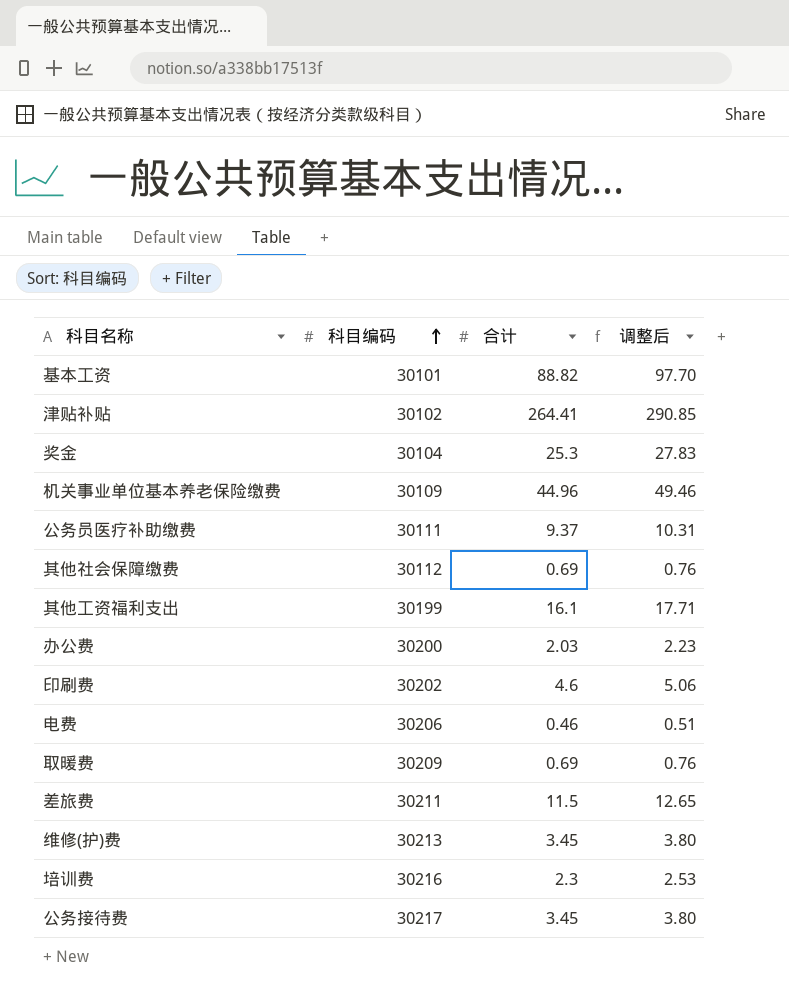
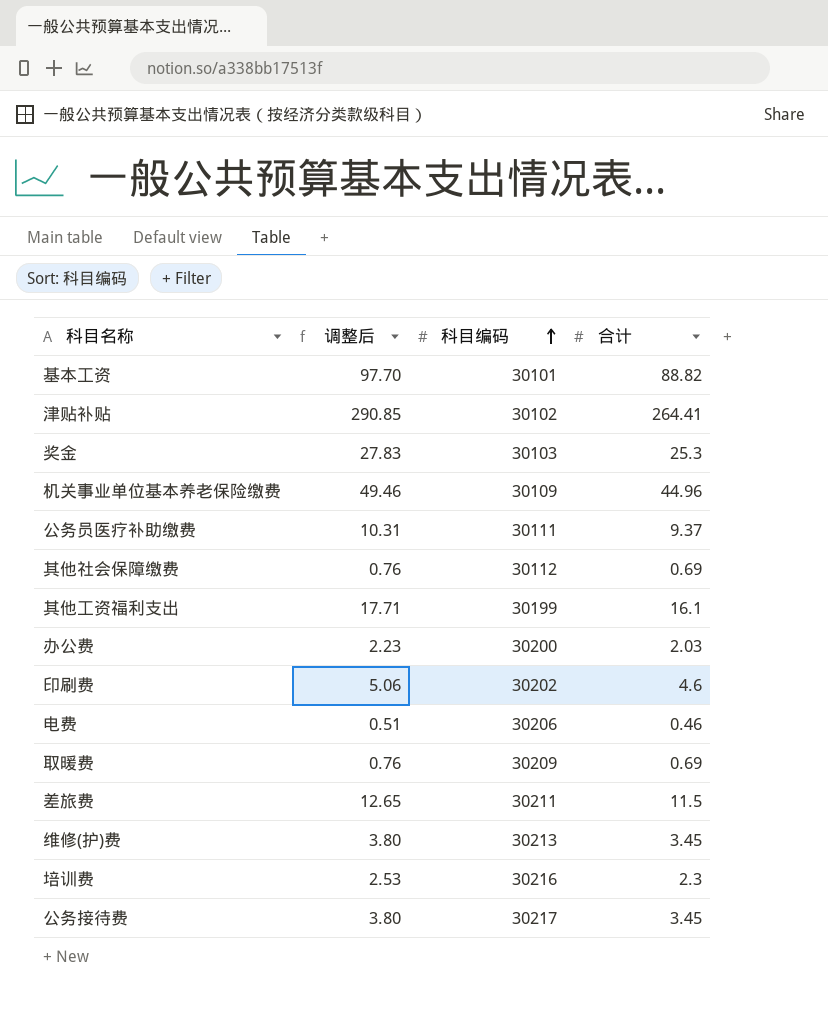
column 调整后 | position: 4 -> 2
奖金 | 科目编码: 30104 -> 30103

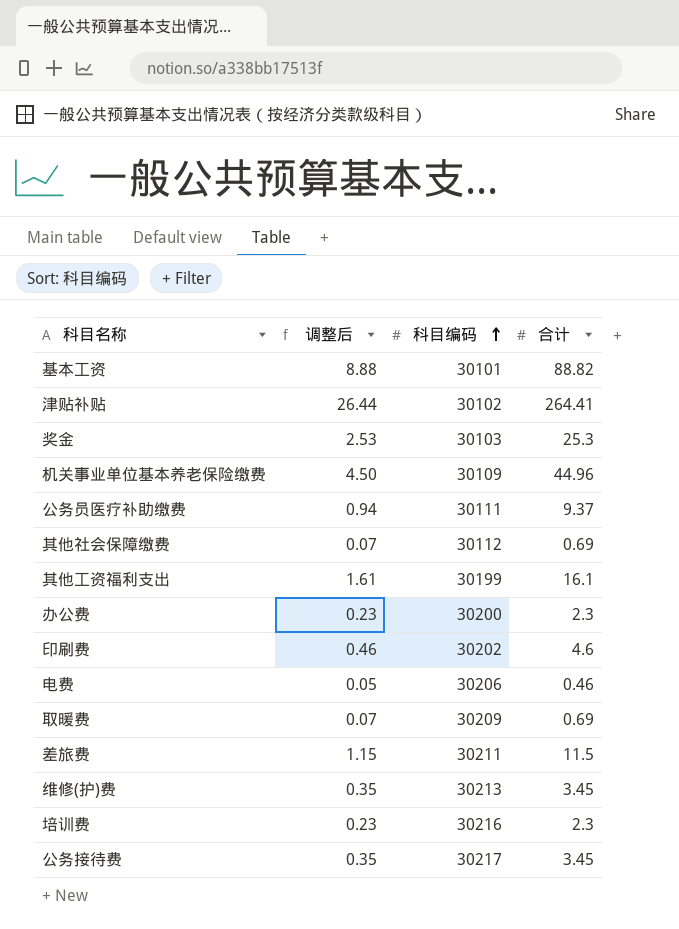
column 调整后 | formula: [合计] * 1.1 -> [合计] * 0.1
办公费 | 合计: 2.03 -> 2.3

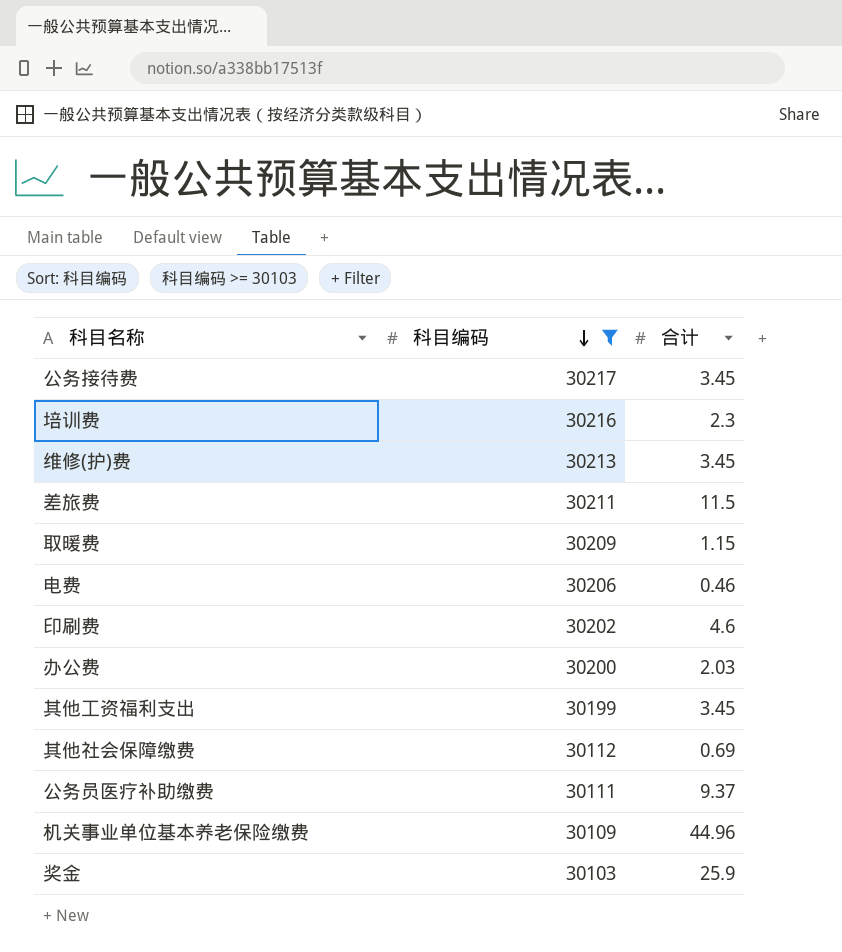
filter: none -> 科目编码 >= 30103
row order: 科目编码 ascending -> 科目编码 descending
column 调整后 | formula: [合计] * 0.1 -> none
取暖费 | 合计: 0.69 -> 1.15
办公费 | 合计: 2.3 -> 2.03
其他工资福利支出 | 合计: 16.1 -> 3.45
奖金 | 合计: 25.3 -> 25.9

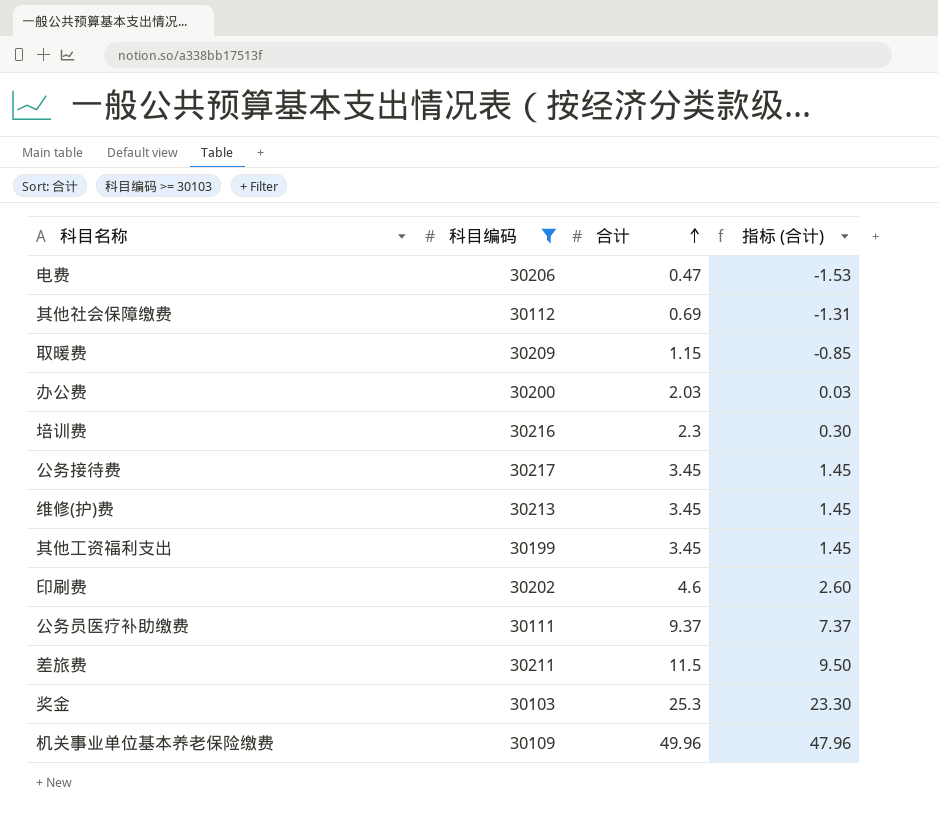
row order: 科目编码 descending -> 合计 ascending
column 指标 (合计) | formula: none -> [合计] - 2
电费 | 合计: 0.46 -> 0.47
奖金 | 合计: 25.9 -> 25.3
机关事业单位基本养老保险缴费 | 合计: 44.96 -> 49.96

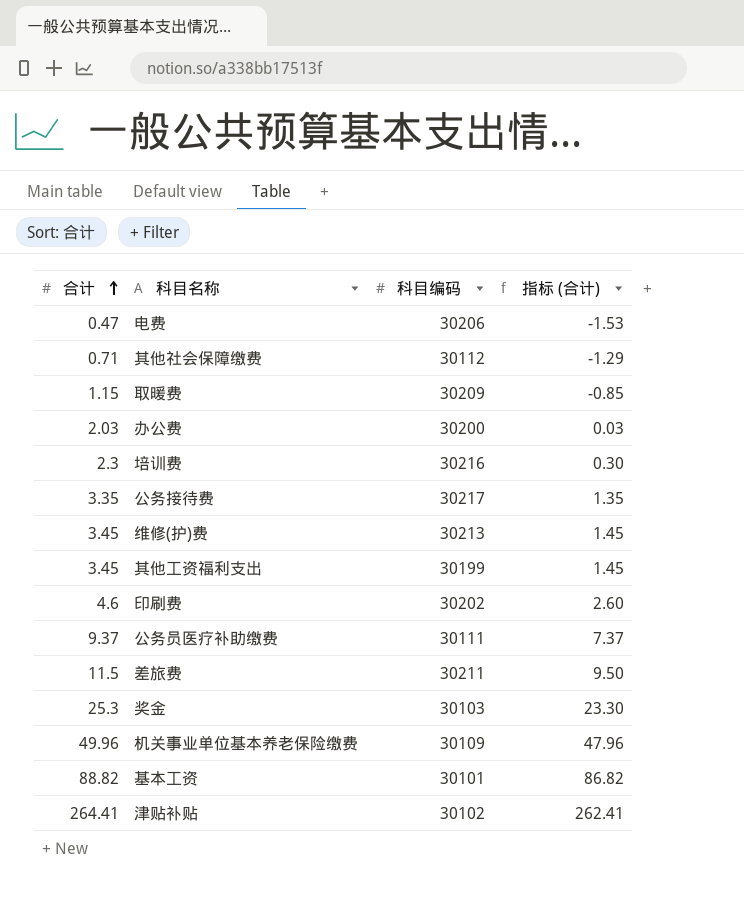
filter: 科目编码 >= 30103 -> none
column 合计 | position: 3 -> 1
其他社会保障缴费 | 合计: 0.69 -> 0.71
其他社会保障缴费 | 指标 (合计): -1.31 -> -1.29
公务接待费 | 合计: 3.45 -> 3.35
公务接待费 | 指标 (合计): 1.45 -> 1.35

